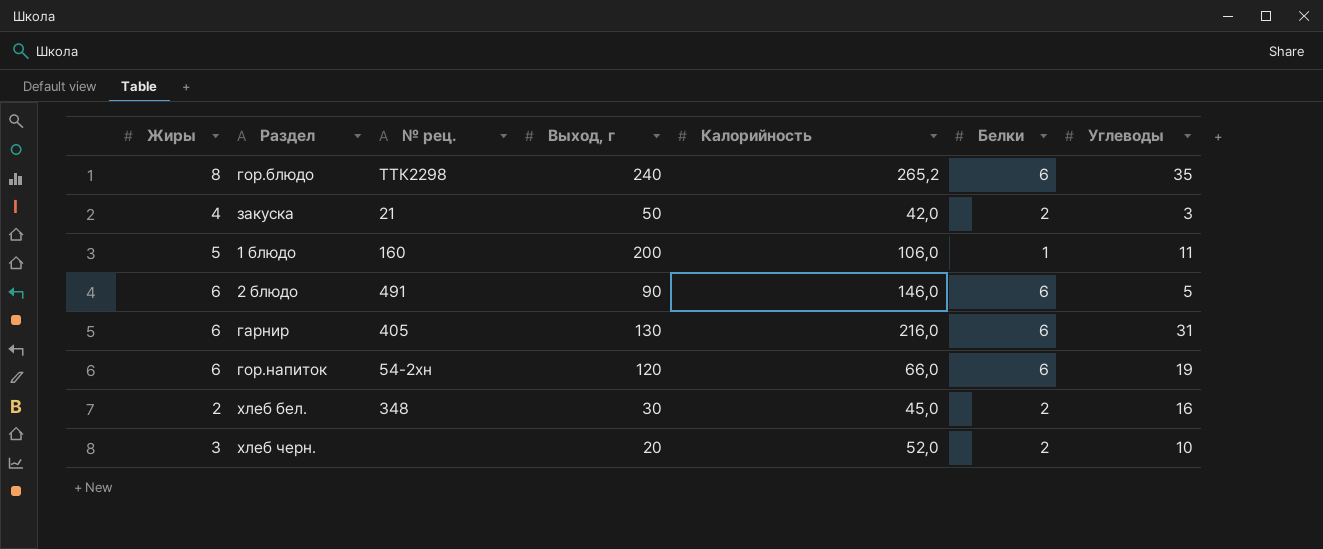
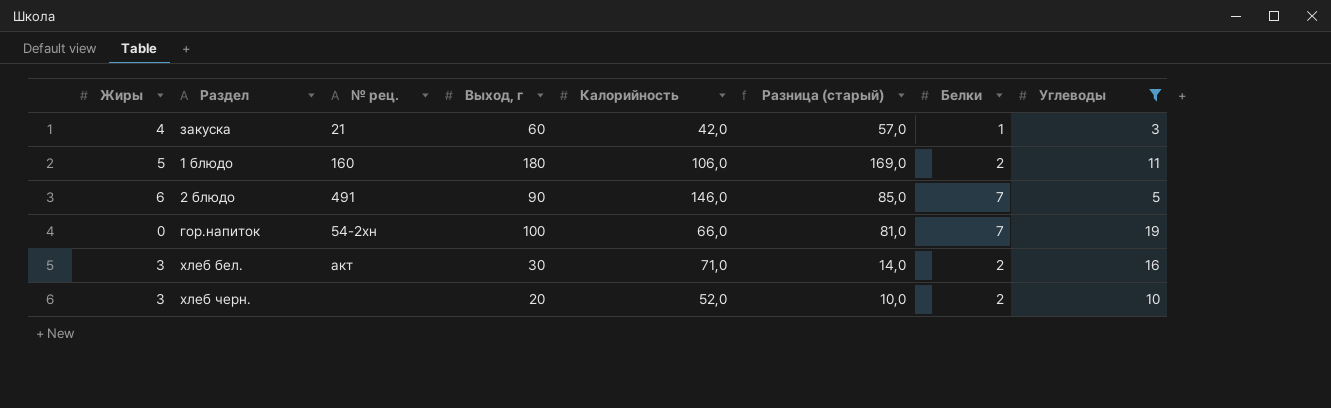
filter: none -> Углеводы <= 19
column Разница (старый) | formula: none -> [Выход, г] - [Углеводы]
закуска | Выход, г: 50 -> 60
закуска | Белки: 2 -> 1
1 блюдо | Выход, г: 200 -> 180
1 блюдо | Белки: 1 -> 2
2 блюдо | Белки: 6 -> 7
гор.напиток | Жиры: 6 -> 0
гор.напиток | Выход, г: 120 -> 100
гор.напиток | Белки: 6 -> 7
хлеб бел. | Жиры: 2 -> 3
хлеб бел. | № рец.: 348 -> акт
хлеб бел. | Калорийность: 45,0 -> 71,0

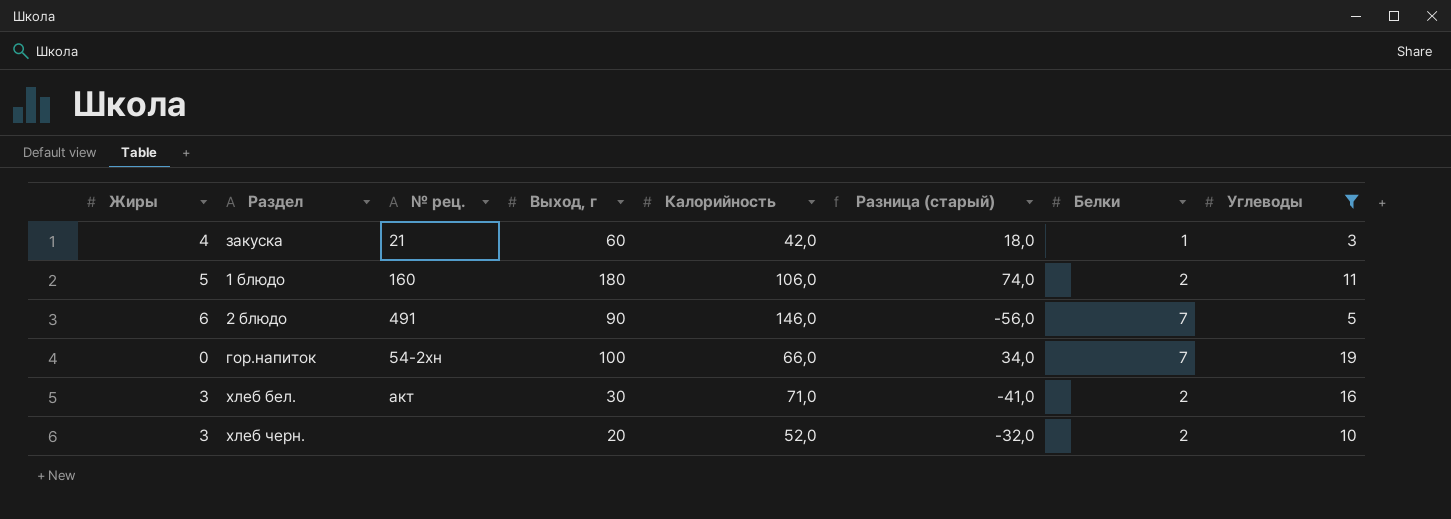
column Разница (старый) | formula: [Выход, г] - [Углеводы] -> [Выход, г] - [Калорийность]

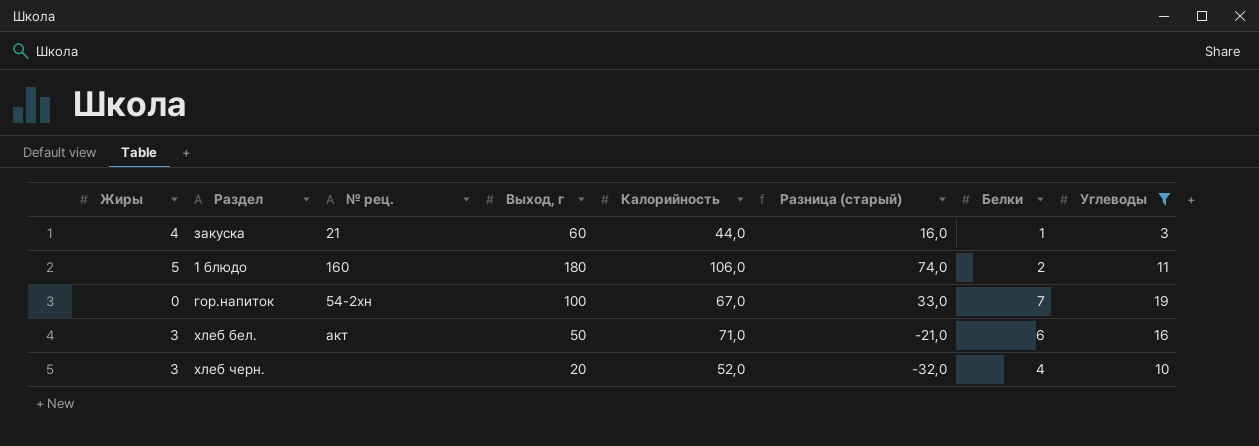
row 2 блюдо: 6 | 491 | 90 | 146,0 | -56,0 | 7 | 5 -> none
закуска | Калорийность: 42,0 -> 44,0
закуска | Разница (старый): 18,0 -> 16,0
гор.напиток | Калорийность: 66,0 -> 67,0
гор.напиток | Разница (старый): 34,0 -> 33,0
хлеб бел. | Выход, г: 30 -> 50
хлеб бел. | Разница (старый): -41,0 -> -21,0
хлеб бел. | Белки: 2 -> 6
хлеб черн. | Белки: 2 -> 4

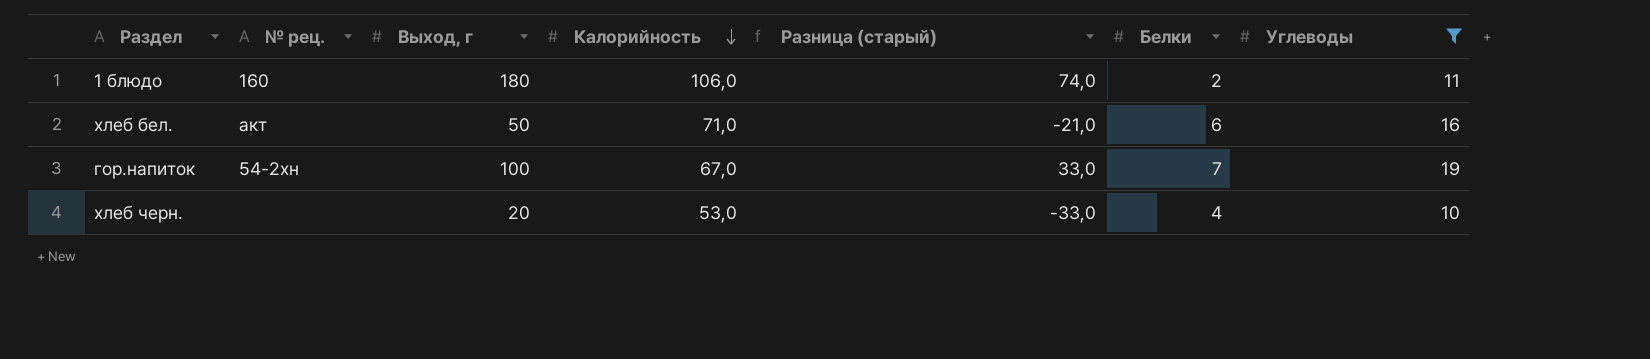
row order: none -> Калорийность descending
column Жиры | position: 1 -> none
row закуска: 4 | 21 | 60 | 44,0 | 16,0 | 1 | 3 -> none
хлеб черн. | Калорийность: 52,0 -> 53,0
хлеб черн. | Разница (старый): -32,0 -> -33,0

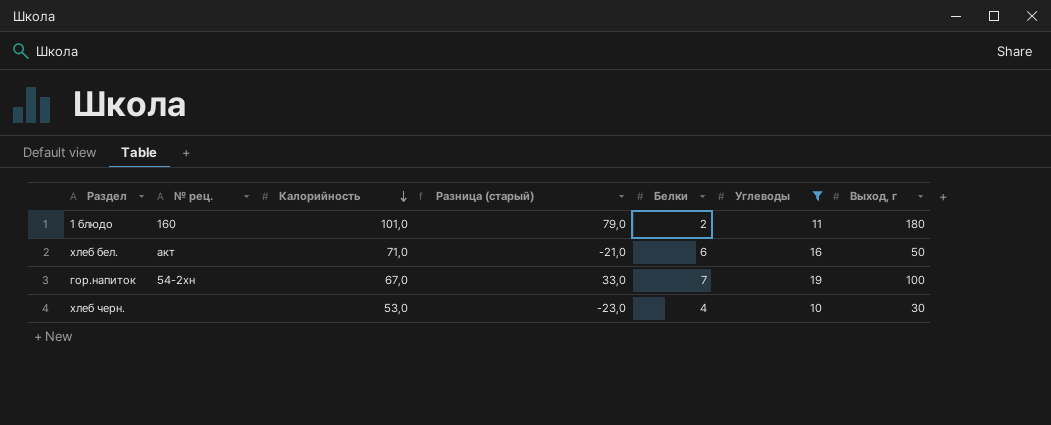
column Выход, г | position: 3 -> 7
1 блюдо | Калорийность: 106,0 -> 101,0
1 блюдо | Разница (старый): 74,0 -> 79,0
хлеб черн. | Разница (старый): -33,0 -> -23,0
хлеб черн. | Выход, г: 20 -> 30

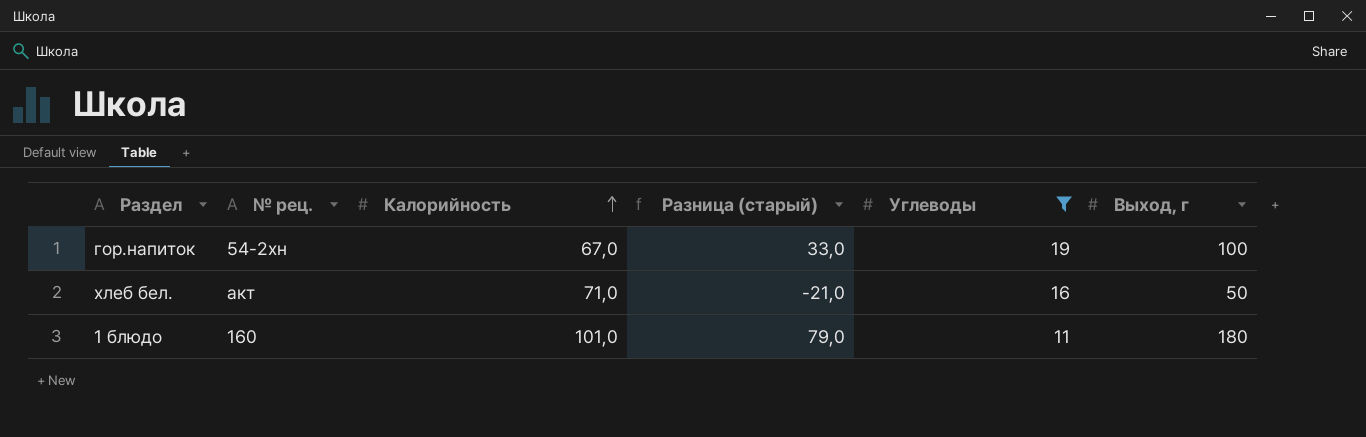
row order: Калорийность descending -> Калорийность ascending
column Белки | position: 5 -> none
row хлеб черн.: none | 53,0 | -23,0 | 4 | 10 | 30 -> none

